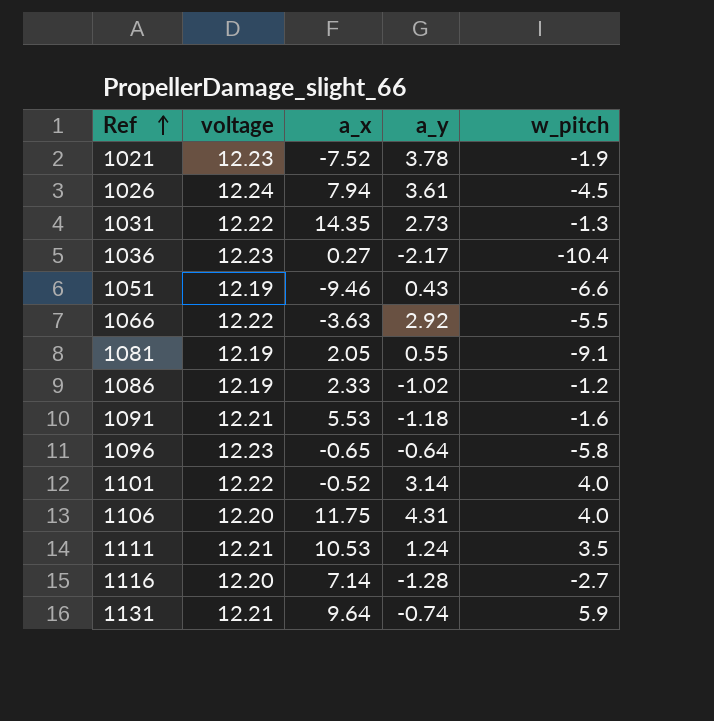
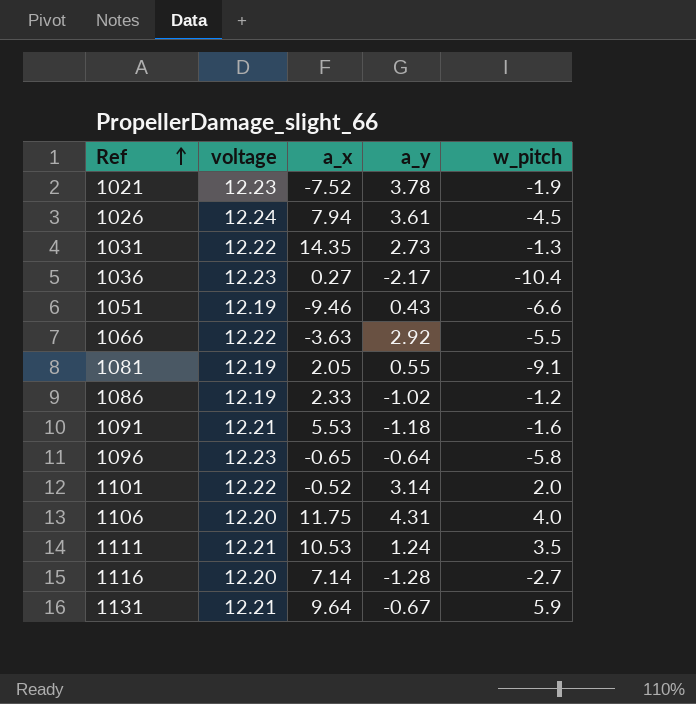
1101 | w_pitch: 4.0 -> 2.0
1131 | a_y: -0.74 -> -0.67

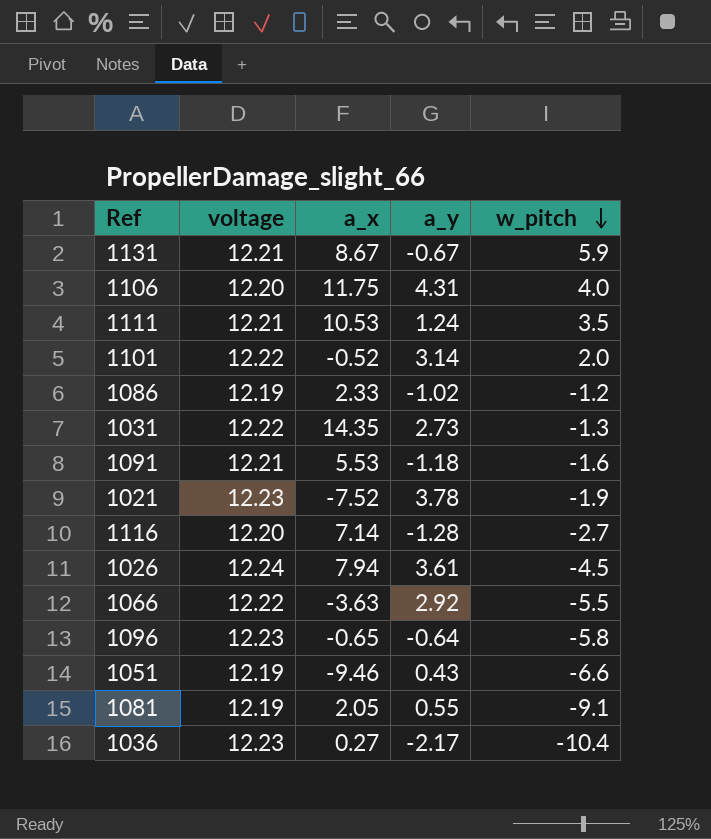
row order: Ref ascending -> w_pitch descending
1131 | a_x: 9.64 -> 8.67

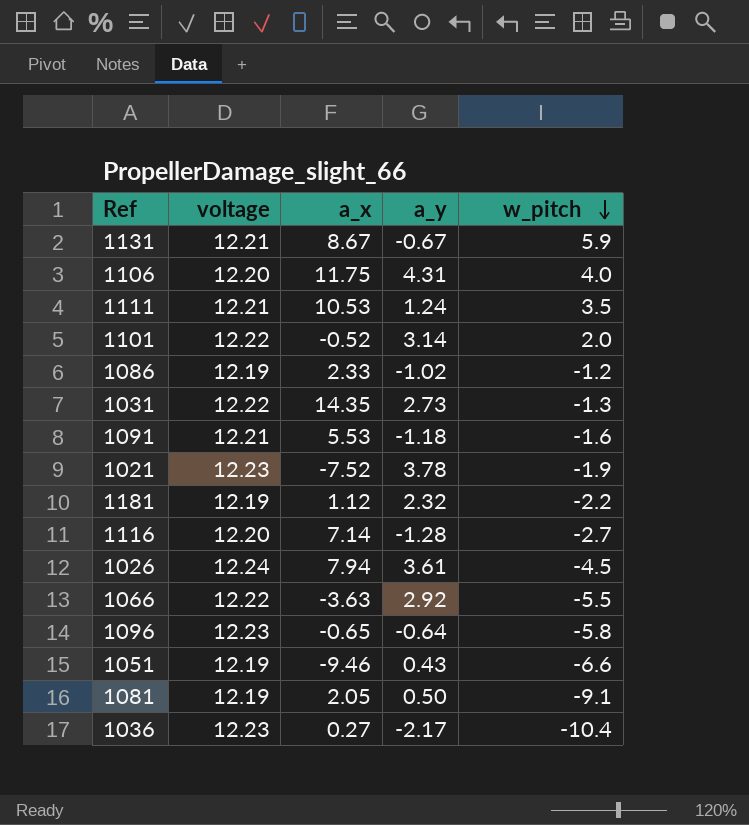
row 1181: none -> 12.19 | 1.12 | 2.32 | -2.2
1081 | a_y: 0.55 -> 0.50

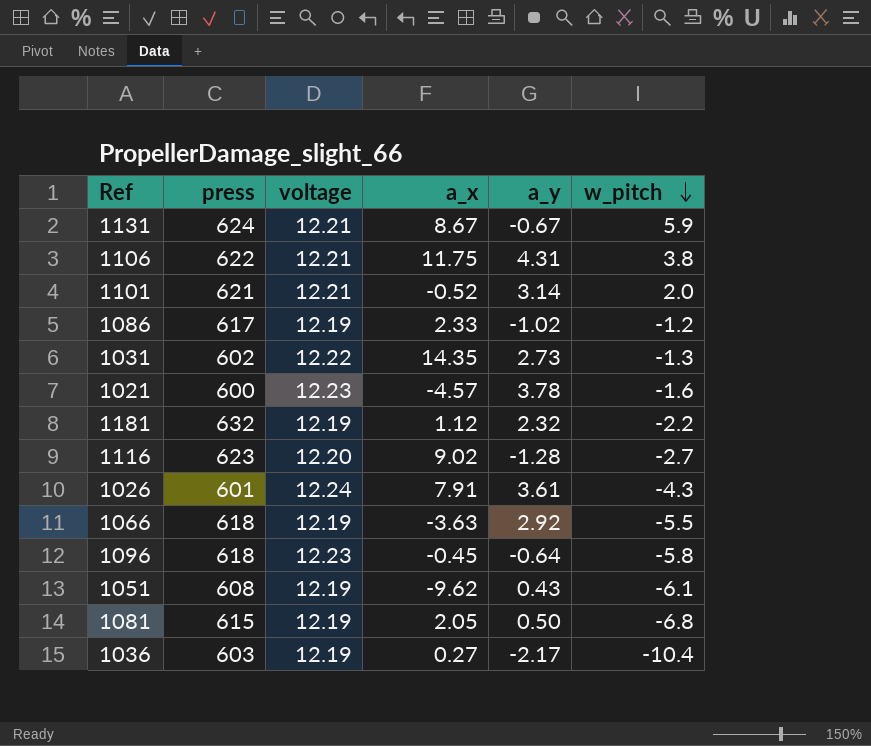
column press | position: none -> 2
row 1111: 12.21 | 10.53 | 1.24 | 3.5 -> none
row 1091: 12.21 | 5.53 | -1.18 | -1.6 -> none
1106 | voltage: 12.20 -> 12.21
1106 | w_pitch: 4.0 -> 3.8
1101 | voltage: 12.22 -> 12.21
1021 | a_x: -7.52 -> -4.57
1021 | w_pitch: -1.9 -> -1.6
1116 | a_x: 7.14 -> 9.02
1026 | a_x: 7.94 -> 7.91
1026 | w_pitch: -4.5 -> -4.3
1066 | voltage: 12.22 -> 12.19
1096 | a_x: -0.65 -> -0.45
1051 | a_x: -9.46 -> -9.62
1051 | w_pitch: -6.6 -> -6.1
1081 | w_pitch: -9.1 -> -6.8
1036 | voltage: 12.23 -> 12.19

